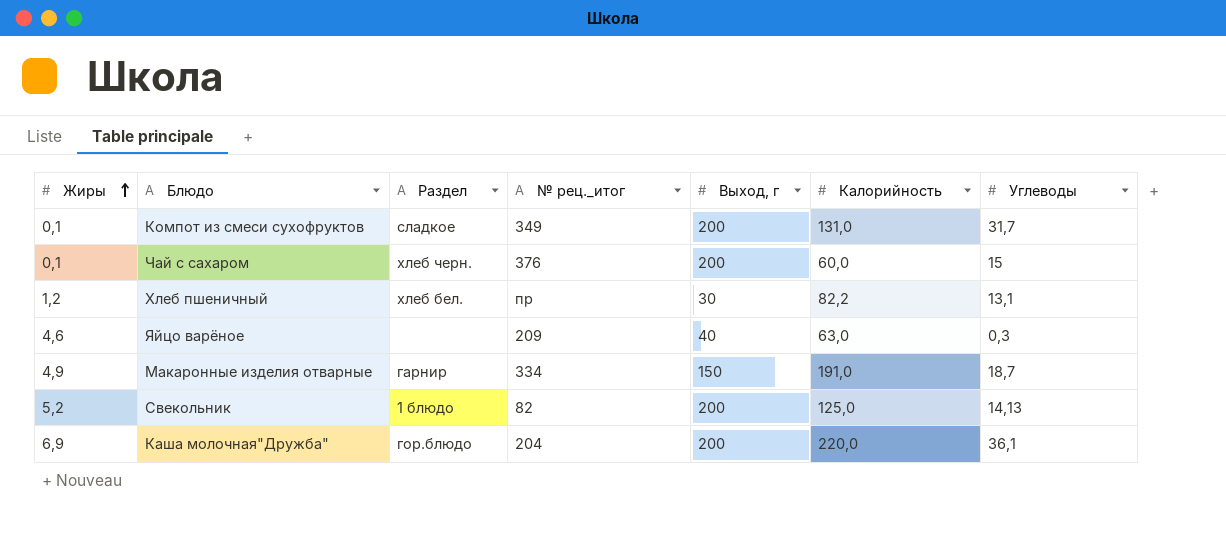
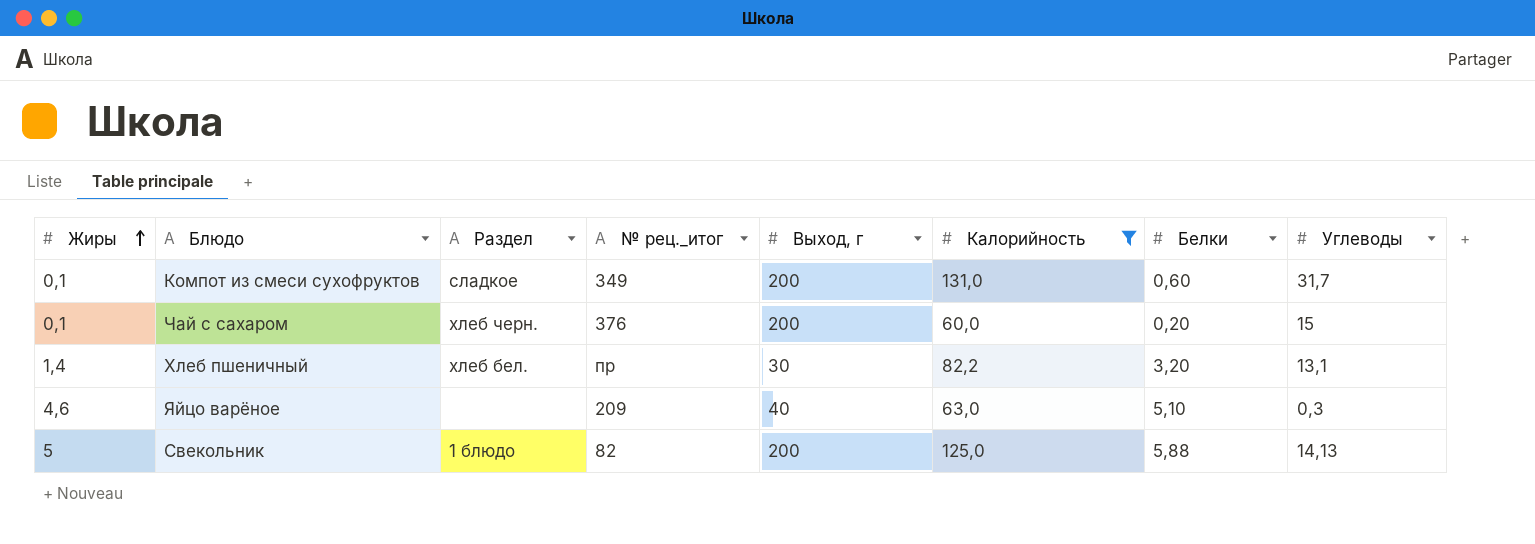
filter: none -> Калорийность <= 131,0
column Белки | position: none -> 7
Хлеб пшеничный | Жиры: 1,2 -> 1,4
Свекольник | Жиры: 5,2 -> 5

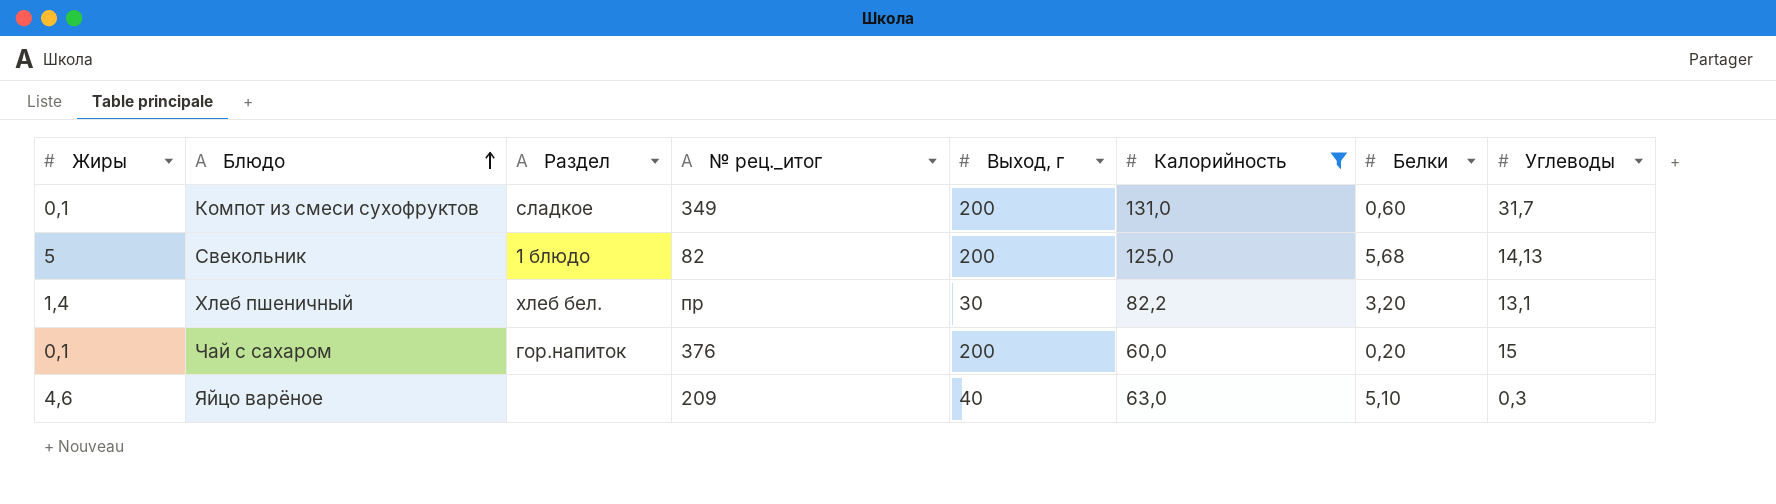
row order: Жиры ascending -> Блюдо ascending
Свекольник | Белки: 5,88 -> 5,68
Чай с сахаром | Раздел: хлеб черн. -> гор.напиток

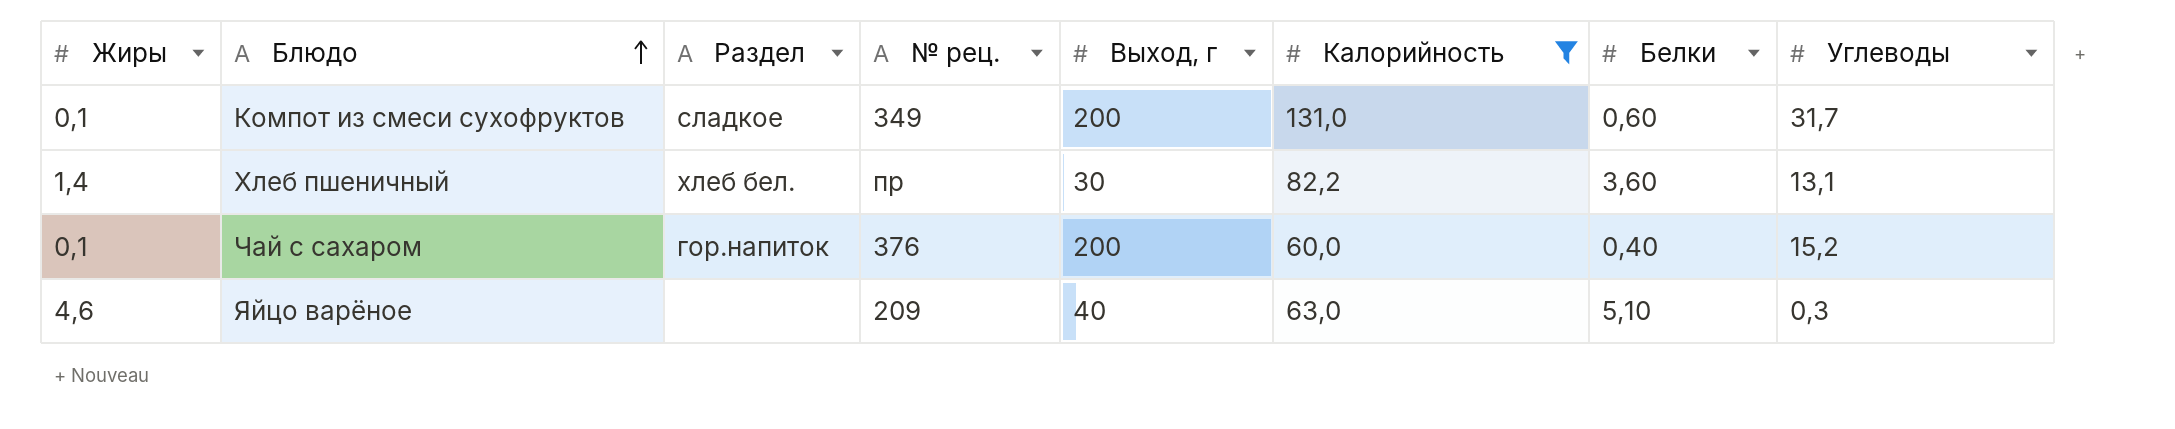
column name: № рец._итог -> № рец.
row Свекольник: 5 | 1 блюдо | 82 | 200 | 125,0 | 5,68 | 14,13 -> none
Хлеб пшеничный | Белки: 3,20 -> 3,60
Чай с сахаром | Белки: 0,20 -> 0,40
Чай с сахаром | Углеводы: 15 -> 15,2

